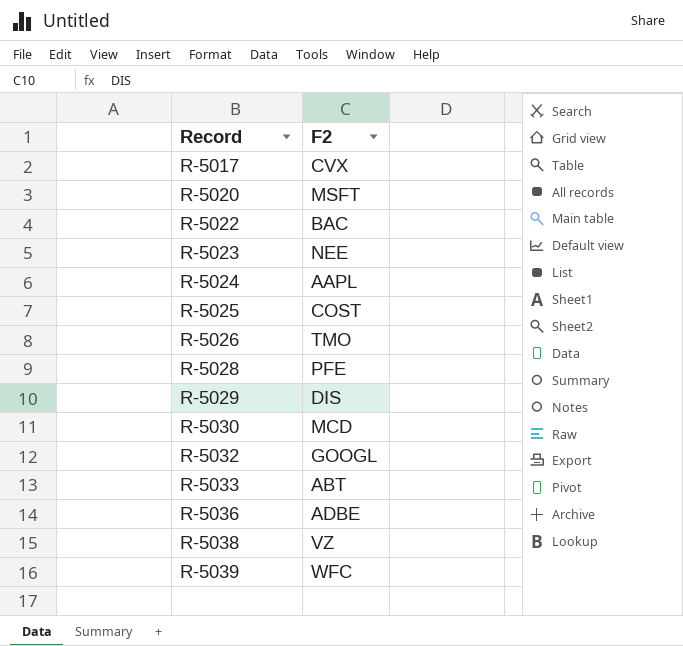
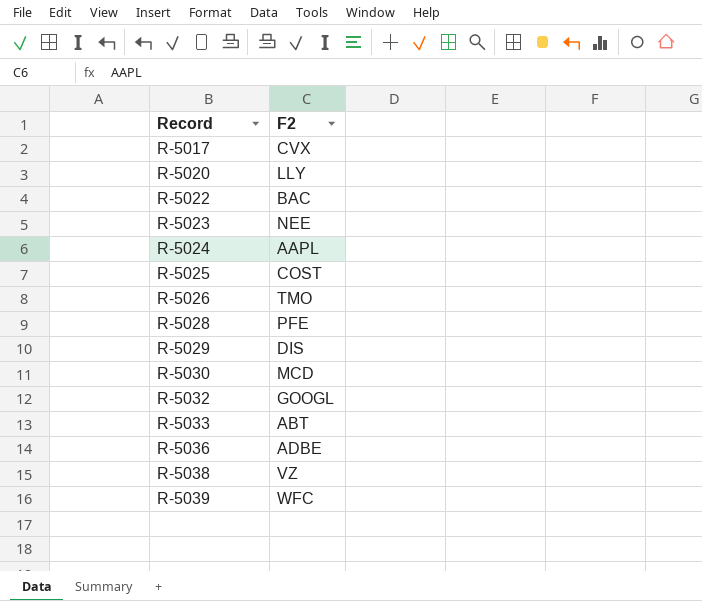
R-5020 | F2: MSFT -> LLY

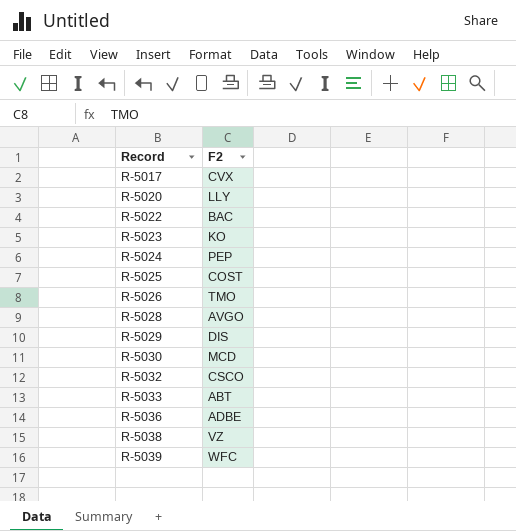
R-5023 | F2: NEE -> KO
R-5024 | F2: AAPL -> PEP
R-5028 | F2: PFE -> AVGO
R-5032 | F2: GOOGL -> CSCO

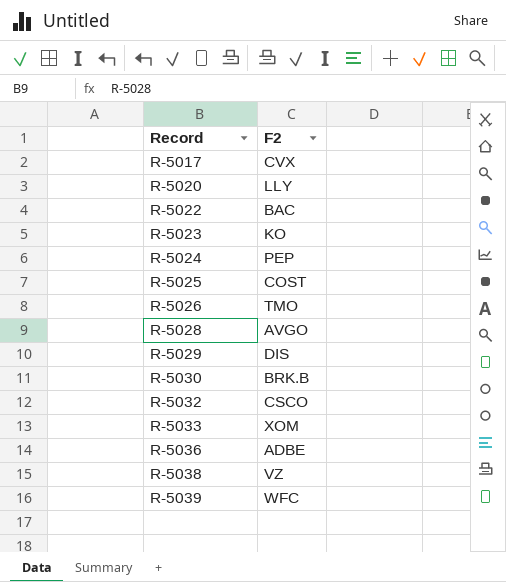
R-5030 | F2: MCD -> BRK.B
R-5033 | F2: ABT -> XOM

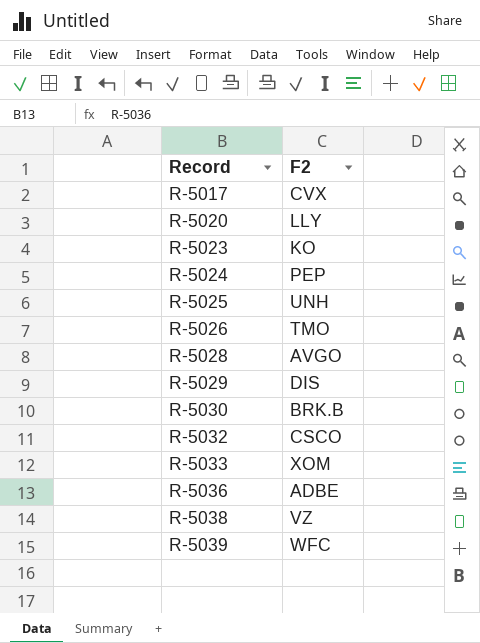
row R-5022: BAC -> none
R-5025 | F2: COST -> UNH

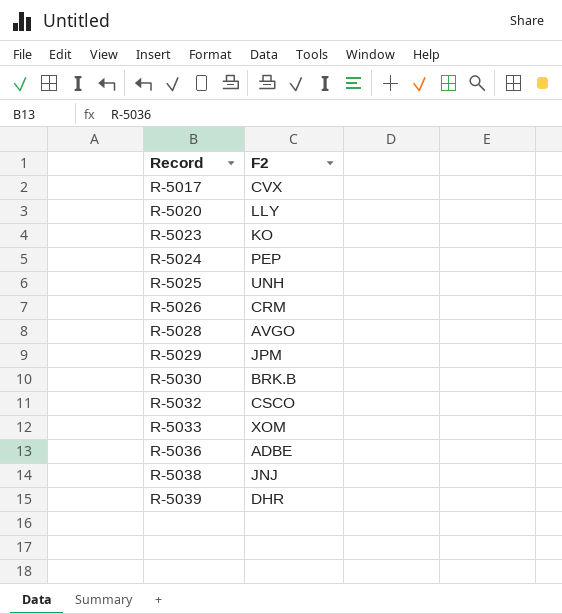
R-5026 | F2: TMO -> CRM
R-5029 | F2: DIS -> JPM
R-5038 | F2: VZ -> JNJ
R-5039 | F2: WFC -> DHR

